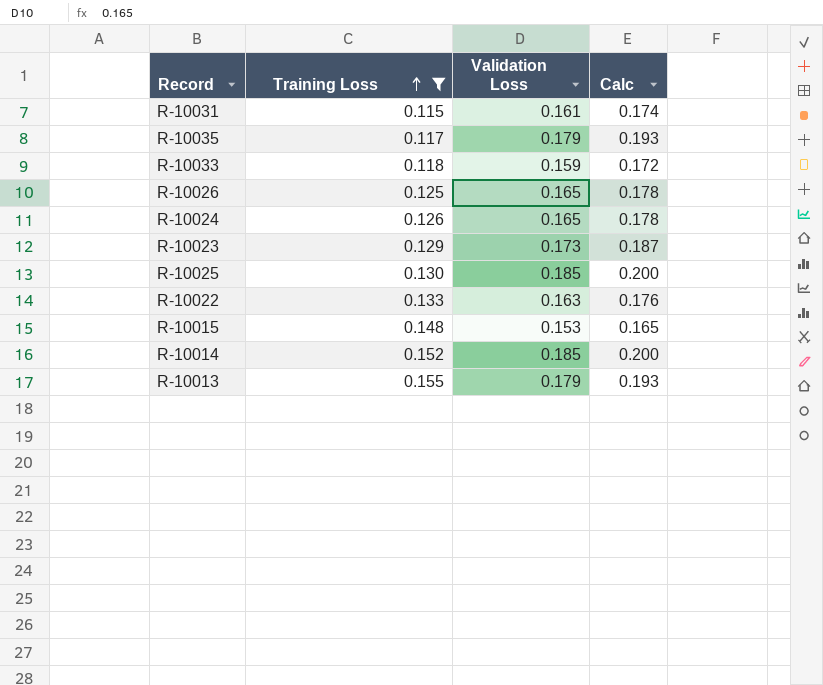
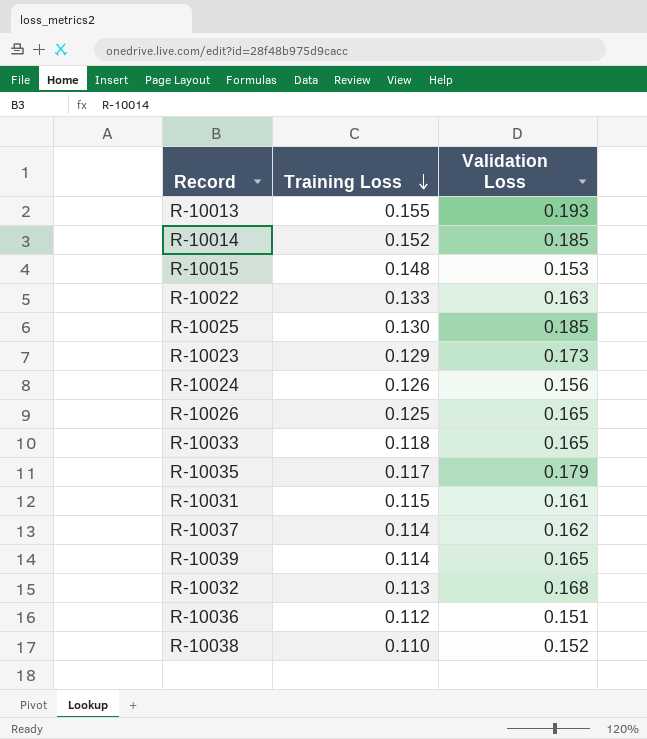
filter: Training Loss >= 0.115 -> none
row order: Training Loss ascending -> Training Loss descending
column Calc | formula: [Validation Loss] * 1.08 -> none
R-10013 | Validation Loss: 0.179 -> 0.193
R-10024 | Validation Loss: 0.165 -> 0.156
R-10033 | Validation Loss: 0.159 -> 0.165

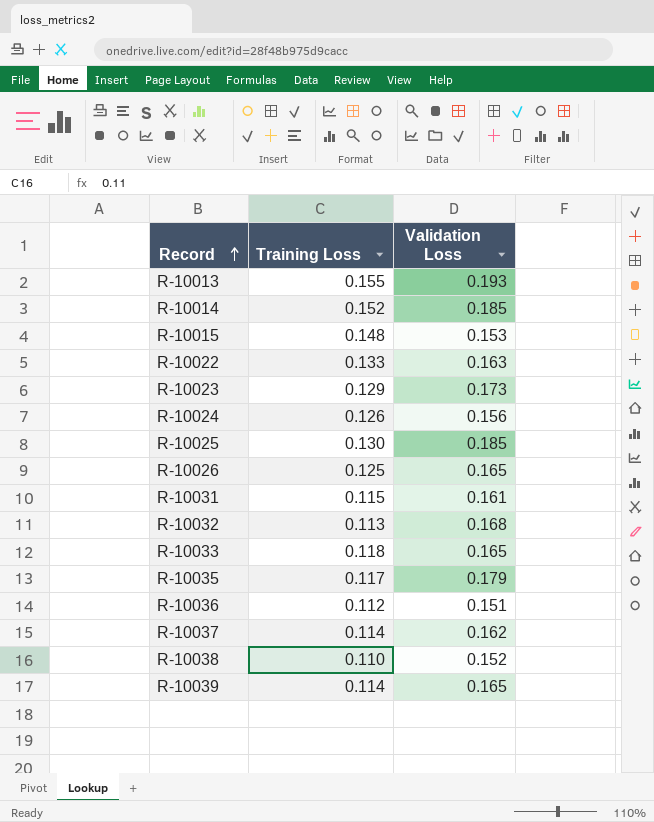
row order: Training Loss descending -> Record ascending

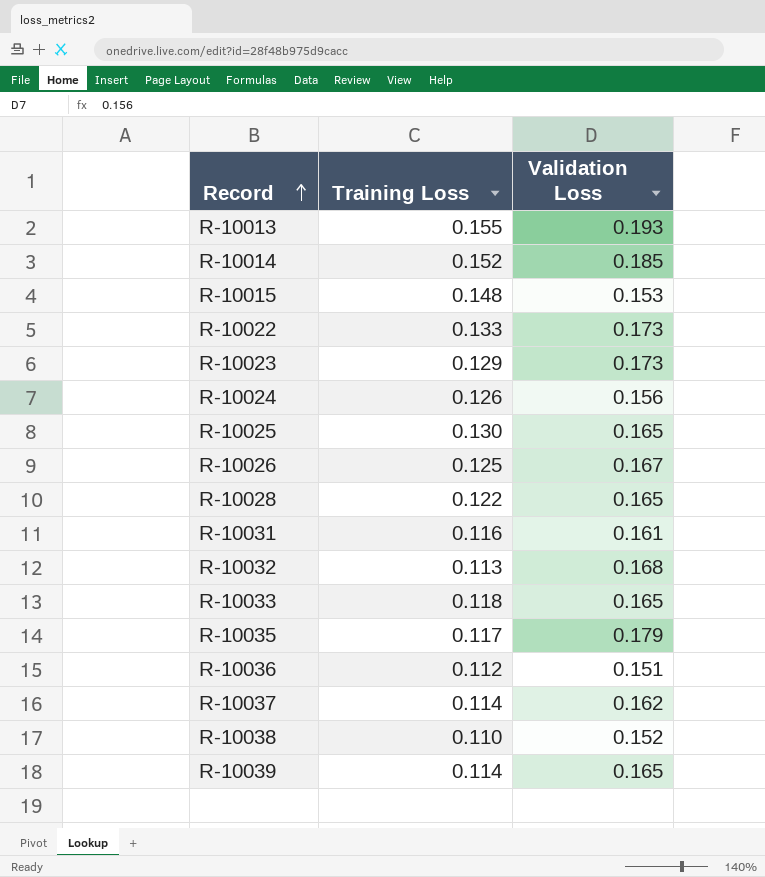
R-10022 | Validation Loss: 0.163 -> 0.173
R-10025 | Validation Loss: 0.185 -> 0.165
R-10026 | Validation Loss: 0.165 -> 0.167
row R-10028: none -> 0.122 | 0.165
R-10031 | Training Loss: 0.115 -> 0.116

